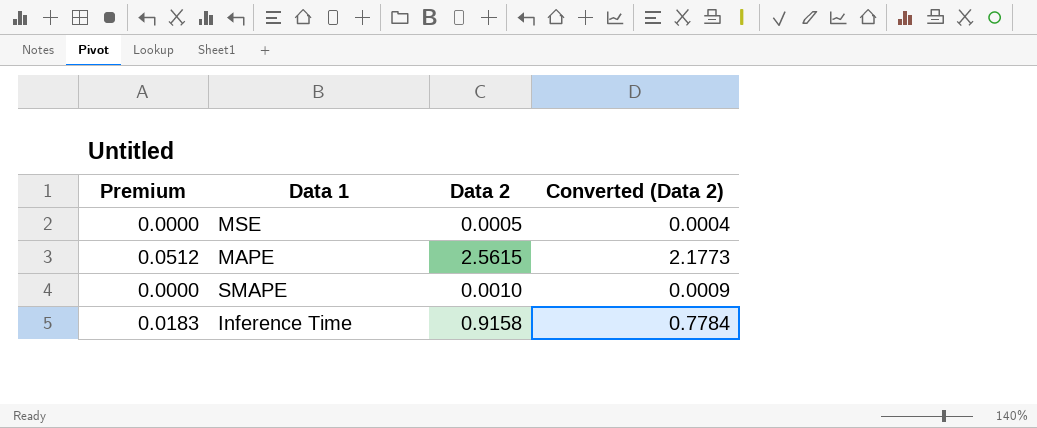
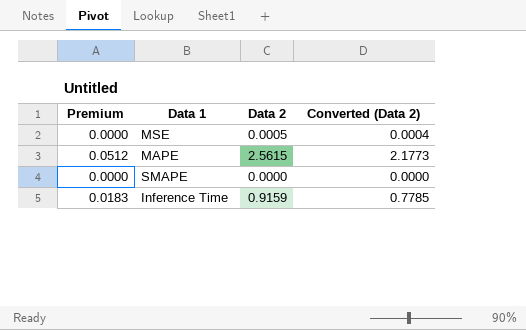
SMAPE | Data 2: 0.0010 -> 0.0000
SMAPE | Converted (Data 2): 0.0009 -> 0.0000
Inference Time | Data 2: 0.9158 -> 0.9159
Inference Time | Converted (Data 2): 0.7784 -> 0.7785

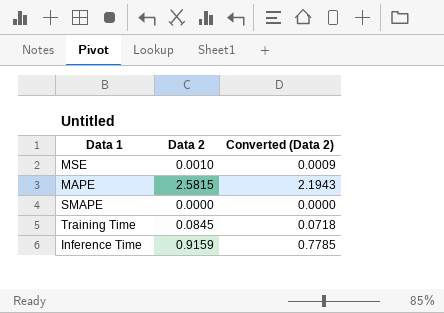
column Premium | formula: [Data 2] * 0.02 -> none
MSE | Data 2: 0.0005 -> 0.0010
MSE | Converted (Data 2): 0.0004 -> 0.0009
MAPE | Data 2: 2.5615 -> 2.5815
MAPE | Converted (Data 2): 2.1773 -> 2.1943
row Training Time: none -> 0.0845 | 0.0718

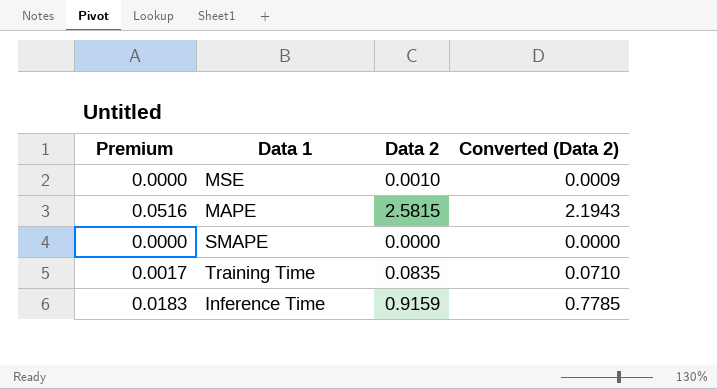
column Premium | formula: none -> [Data 2] * 0.02
Training Time | Data 2: 0.0845 -> 0.0835
Training Time | Converted (Data 2): 0.0718 -> 0.0710

